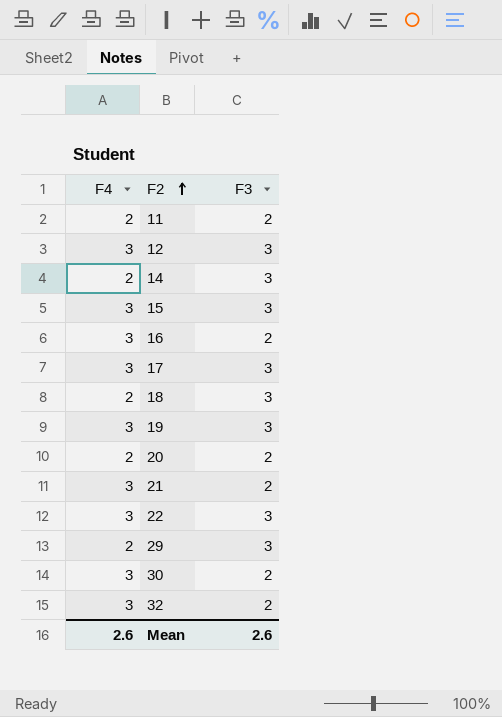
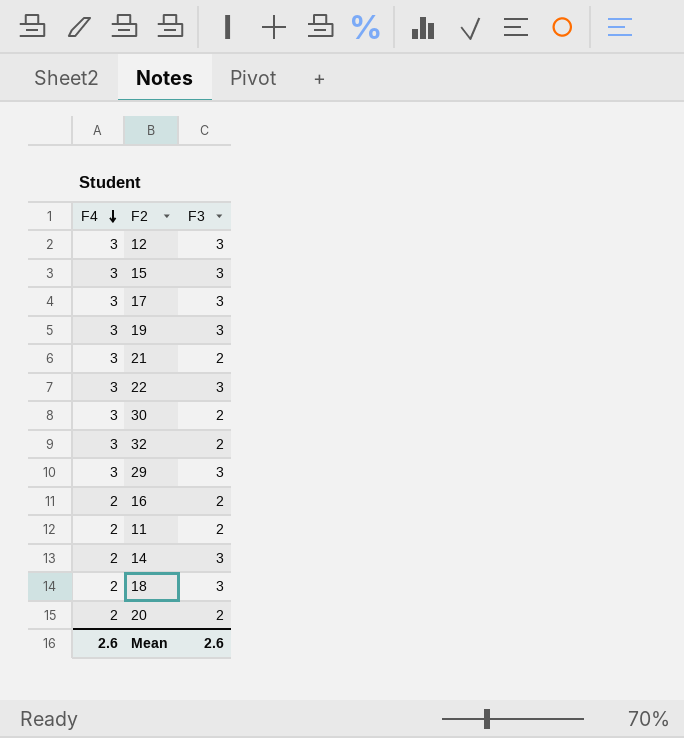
row order: F2 ascending -> F4 descending
29 | F4: 2 -> 3
16 | F4: 3 -> 2

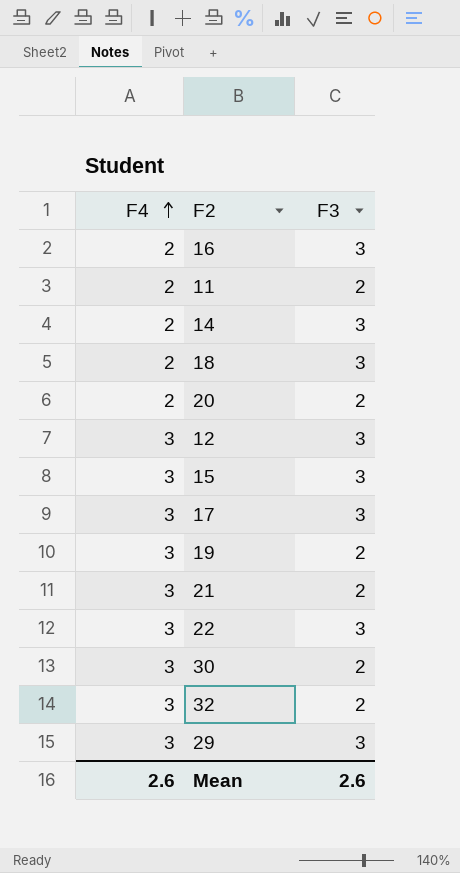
row order: F4 descending -> F4 ascending
16 | F3: 2 -> 3
19 | F3: 3 -> 2

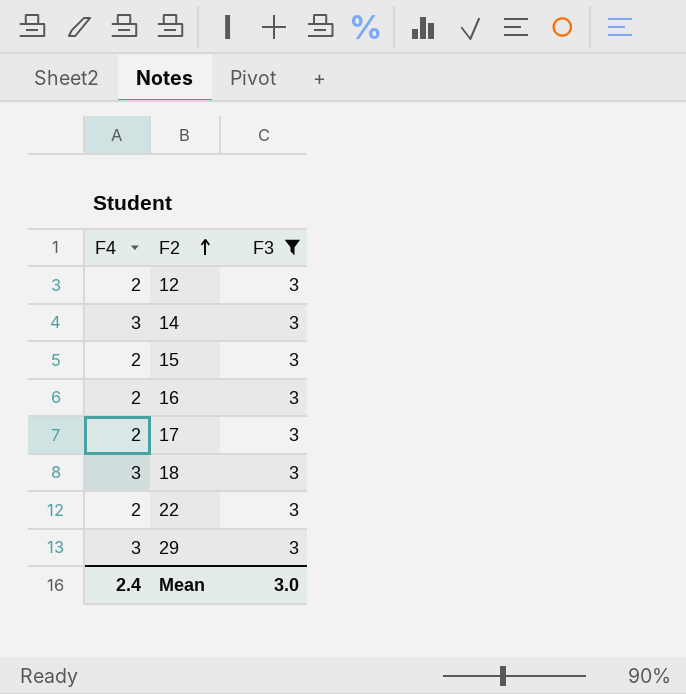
filter: none -> F3 = 3
row order: F4 ascending -> F2 ascending
12 | F4: 3 -> 2
14 | F4: 2 -> 3
15 | F4: 3 -> 2
17 | F4: 3 -> 2
18 | F4: 2 -> 3
22 | F4: 3 -> 2
Mean | F4: 2.6 -> 2.4
Mean | F3: 2.6 -> 3.0

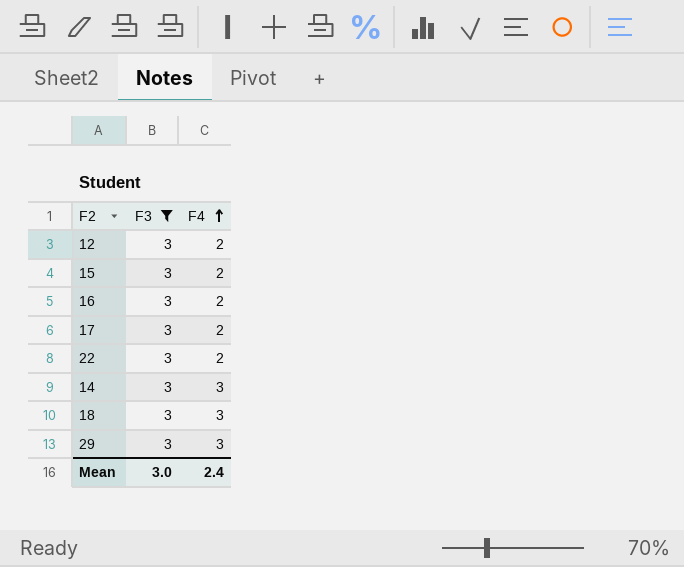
row order: F2 ascending -> F4 ascending
column F4 | position: 1 -> 3

